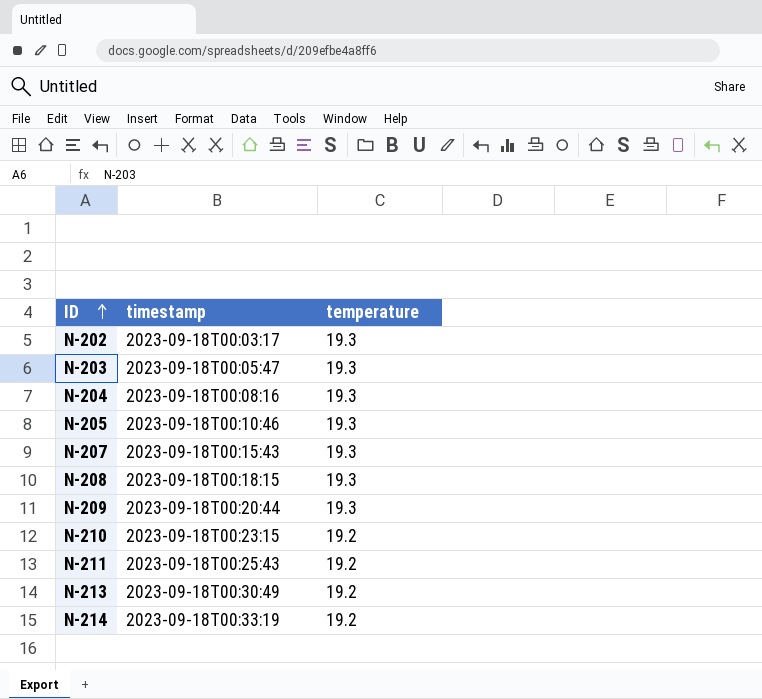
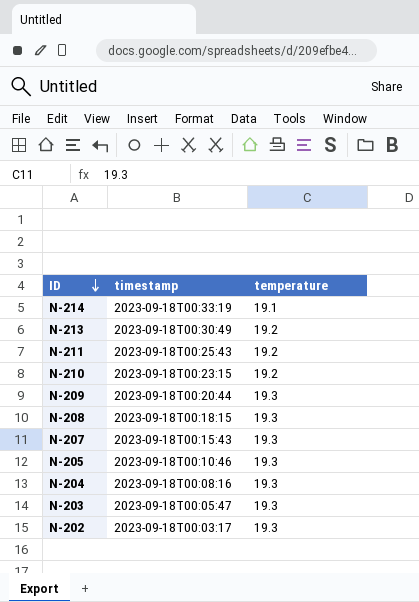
row order: ID ascending -> ID descending
N-214 | temperature: 19.2 -> 19.1

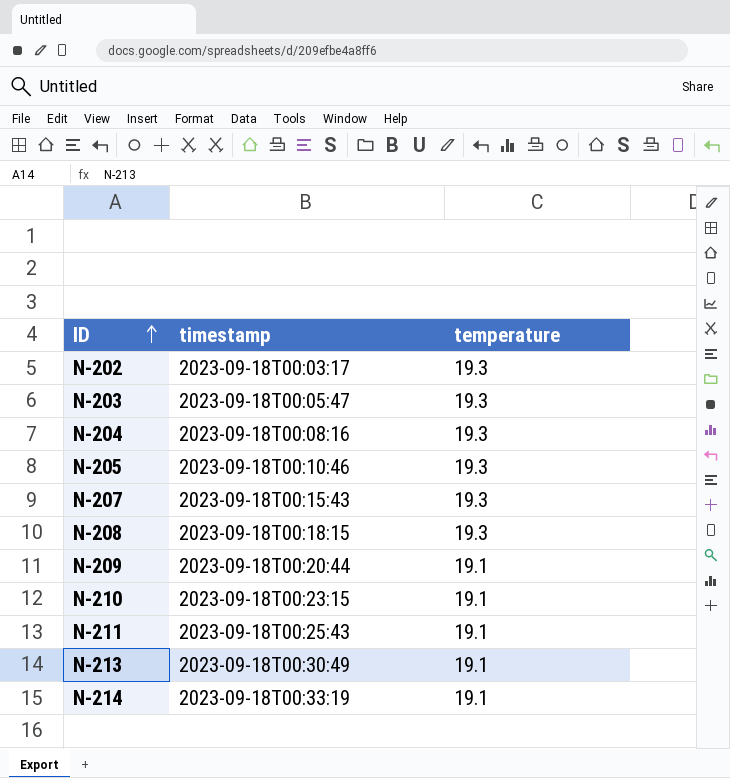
row order: ID descending -> ID ascending
N-209 | temperature: 19.3 -> 19.1
N-210 | temperature: 19.2 -> 19.1
N-211 | temperature: 19.2 -> 19.1
N-213 | temperature: 19.2 -> 19.1

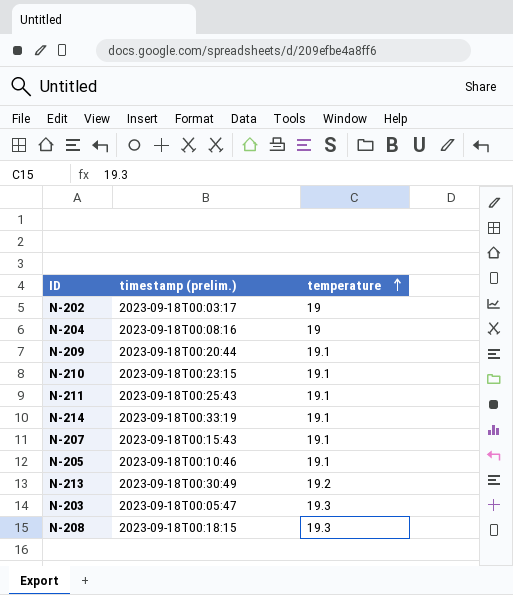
row order: ID ascending -> temperature ascending
column name: timestamp -> timestamp (prelim.)
N-202 | temperature: 19.3 -> 19
N-204 | temperature: 19.3 -> 19
N-207 | temperature: 19.3 -> 19.1
N-205 | temperature: 19.3 -> 19.1
N-213 | temperature: 19.1 -> 19.2

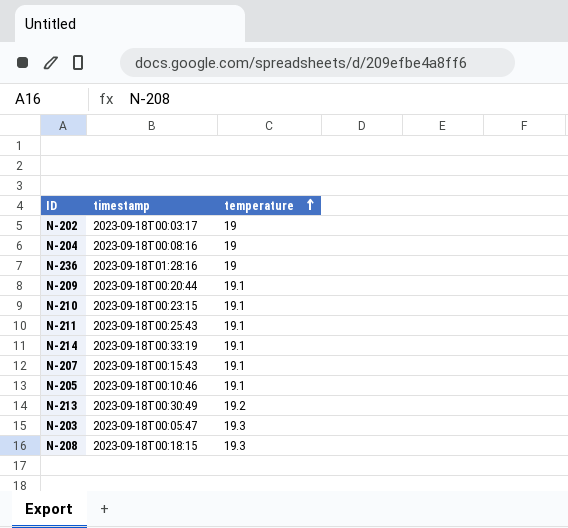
column name: timestamp (prelim.) -> timestamp
row N-236: none -> 2023-09-18T01:28:16 | 19

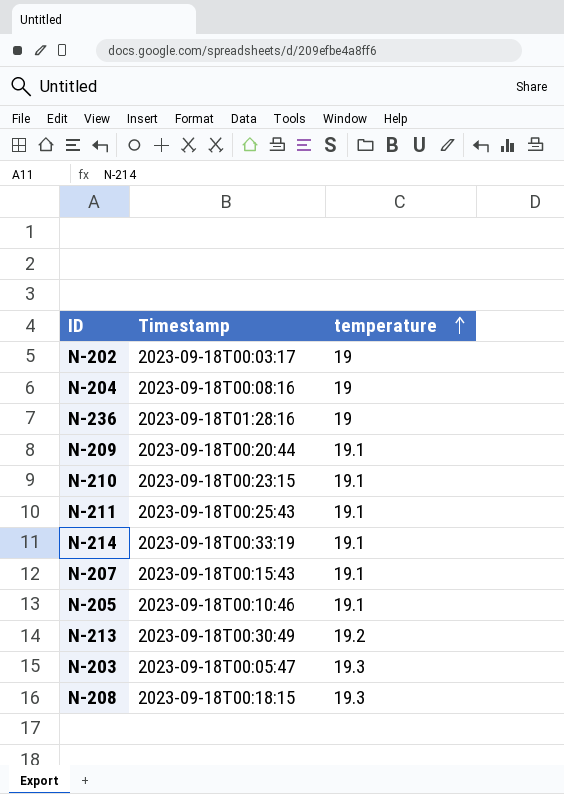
column name: timestamp -> Timestamp

